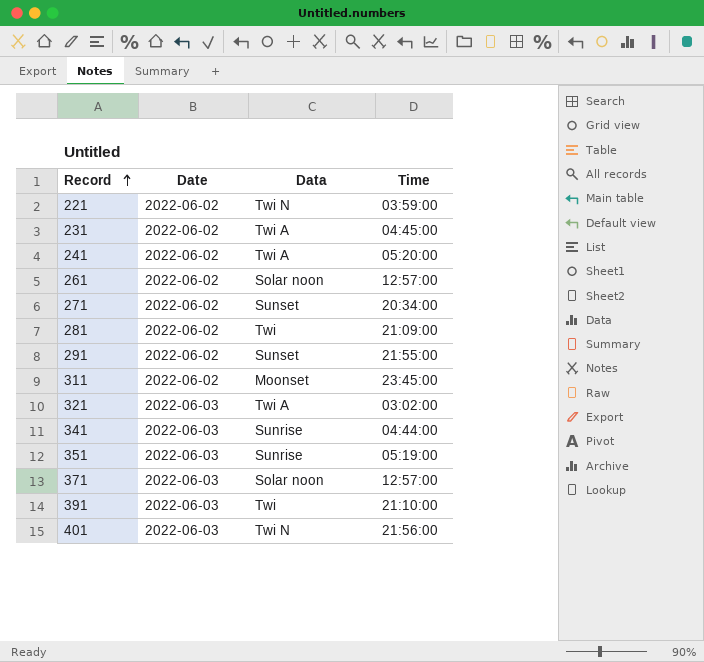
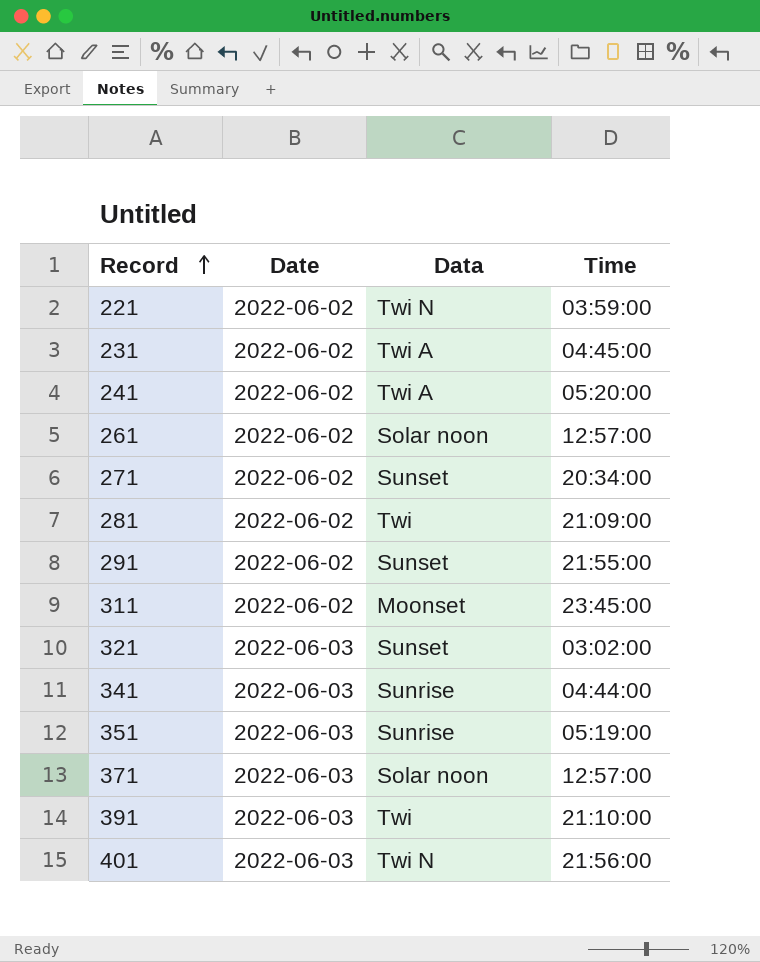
321 | Data: Twi A -> Sunset

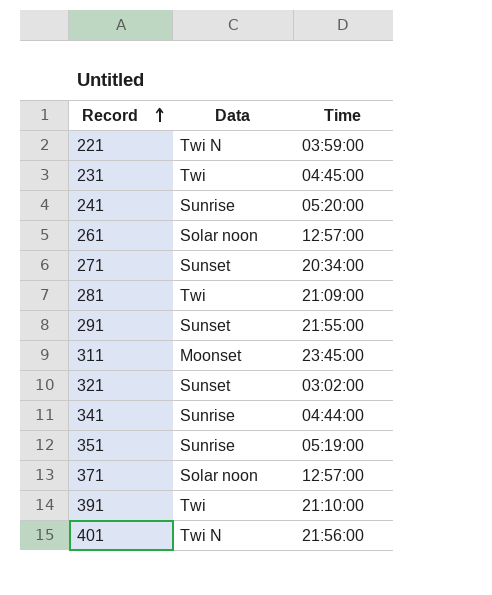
column Date | position: 2 -> none
231 | Data: Twi A -> Twi
241 | Data: Twi A -> Sunrise

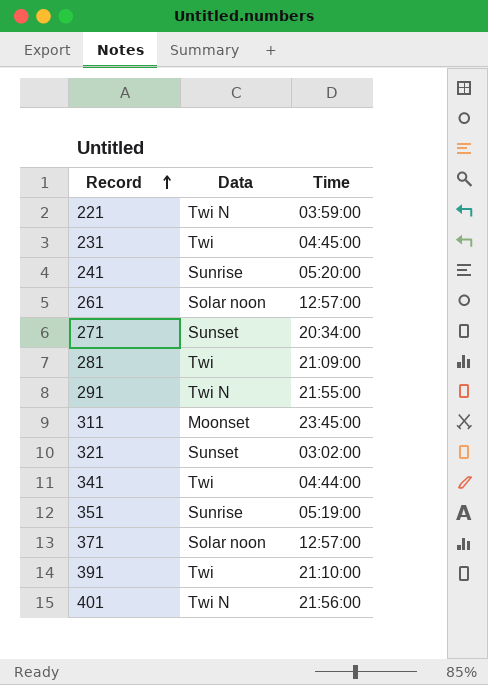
291 | Data: Sunset -> Twi N
341 | Data: Sunrise -> Twi

